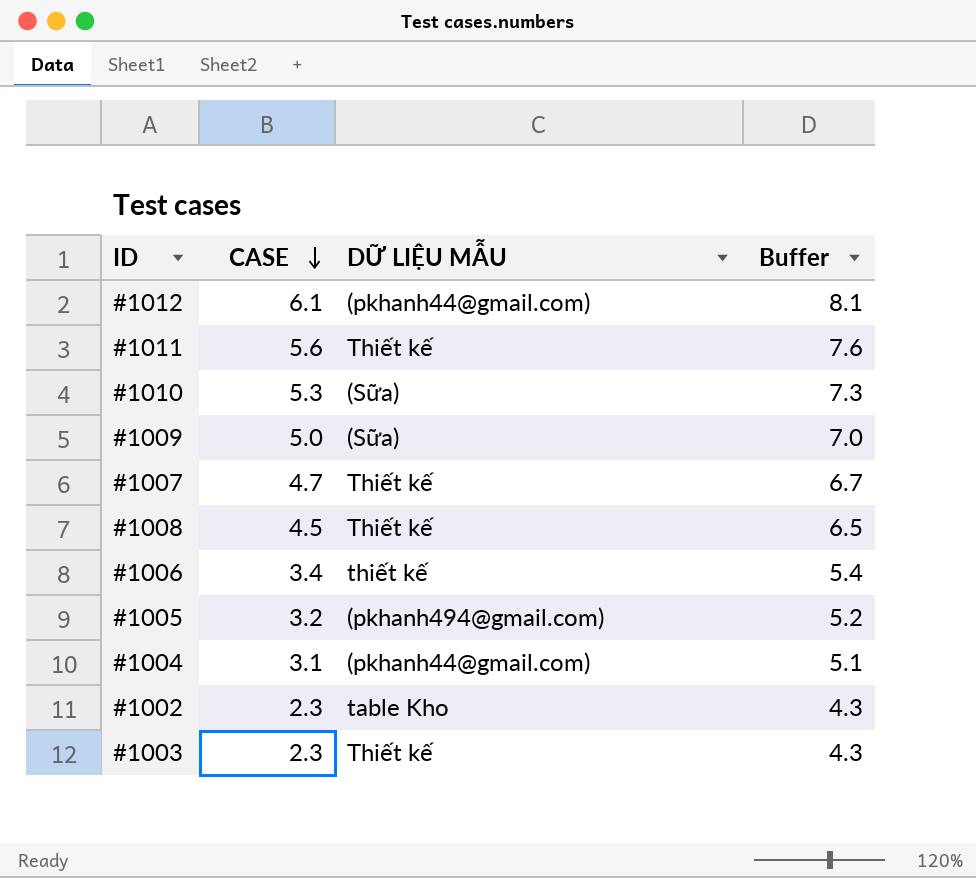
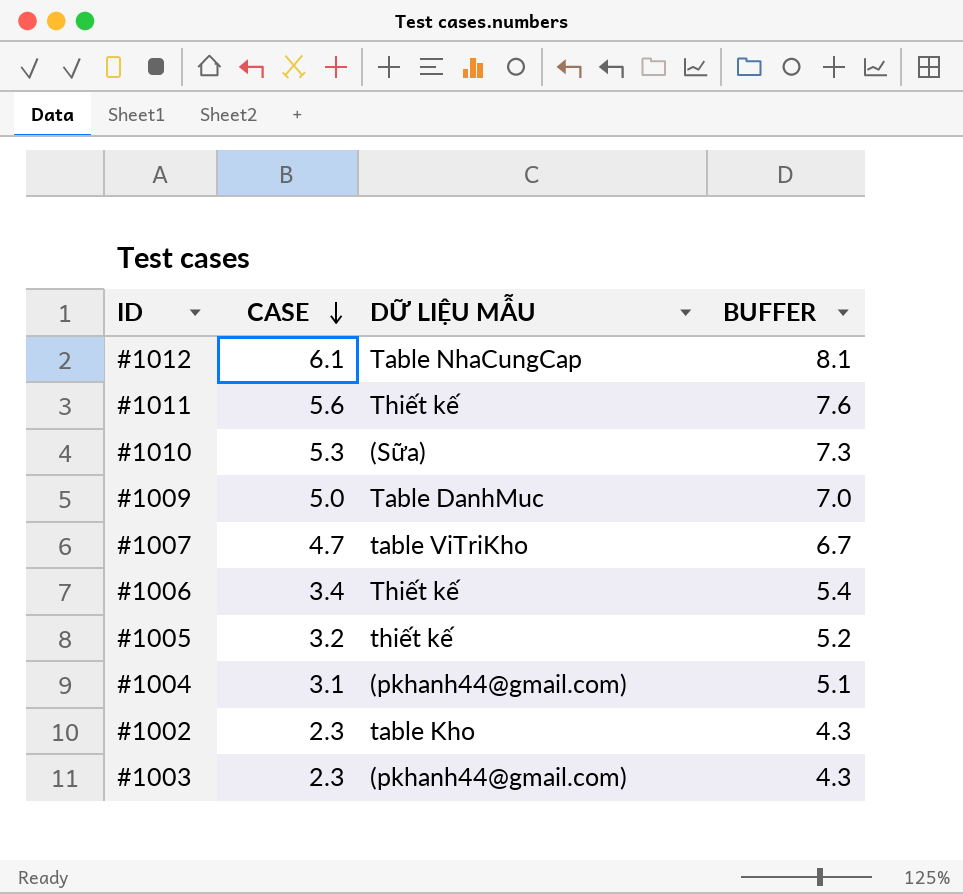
column name: Buffer -> BUFFER
row #1008: 4.5 | Thiết kế | 6.5 -> none
#1012 | DỮ LIỆU MẪU: (pkhanh44@gmail.com) -> Table NhaCungCap
#1009 | DỮ LIỆU MẪU: (Sữa) -> Table DanhMuc
#1007 | DỮ LIỆU MẪU: Thiết kế -> table ViTriKho
#1006 | DỮ LIỆU MẪU: thiết kế -> Thiết kế
#1005 | DỮ LIỆU MẪU: (pkhanh494@gmail.com) -> thiết kế
#1003 | DỮ LIỆU MẪU: Thiết kế -> (pkhanh44@gmail.com)

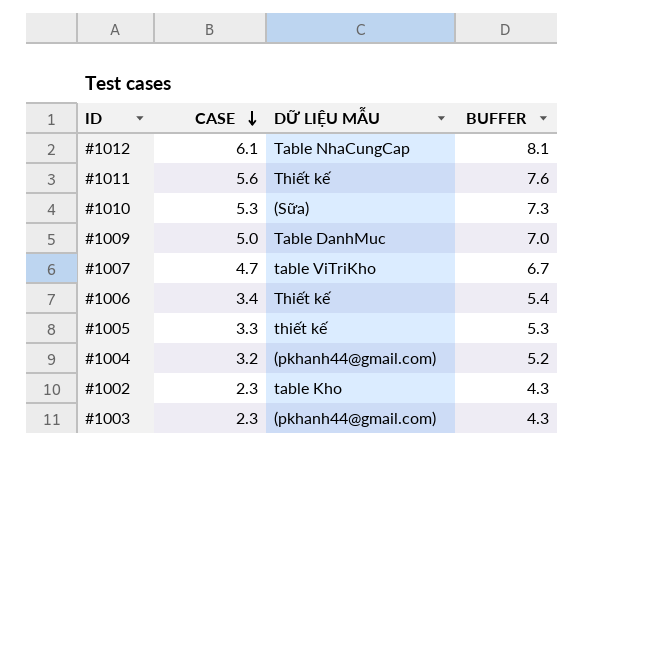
#1005 | CASE: 3.2 -> 3.3
#1005 | BUFFER: 5.2 -> 5.3
#1004 | CASE: 3.1 -> 3.2
#1004 | BUFFER: 5.1 -> 5.2

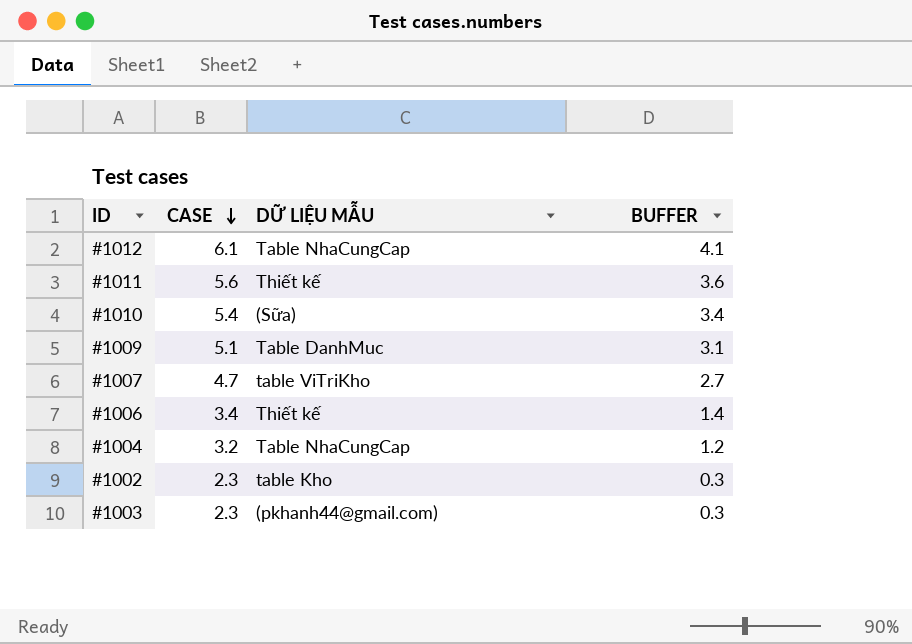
column BUFFER | formula: [CASE] + 2 -> [CASE] - 2
row #1005: 3.3 | thiết kế | 5.3 -> none
#1010 | CASE: 5.3 -> 5.4
#1009 | CASE: 5.0 -> 5.1
#1004 | DỮ LIỆU MẪU: (pkhanh44@gmail.com) -> Table NhaCungCap

